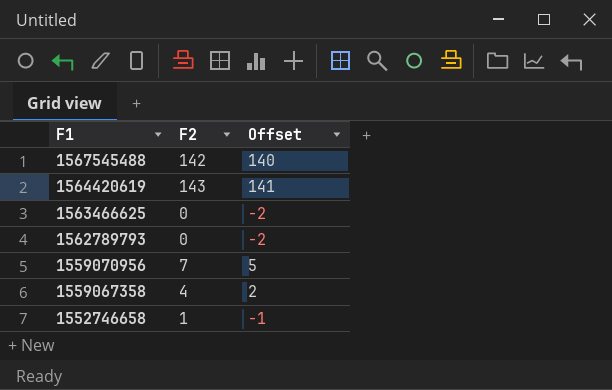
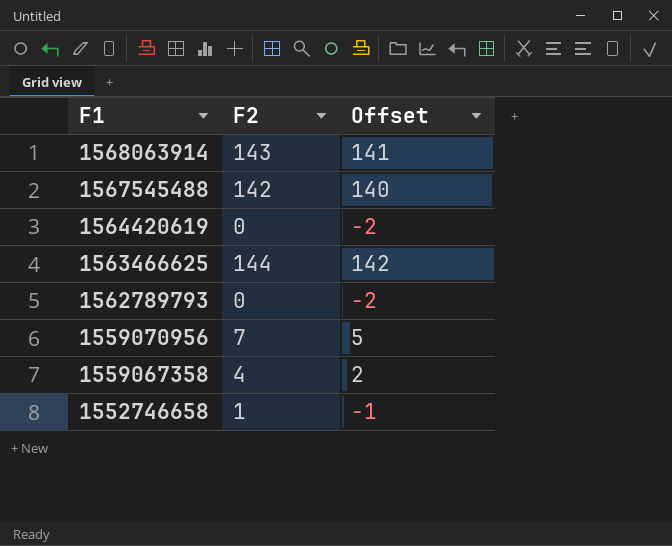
row 1568063914: none -> 143 | 141
1564420619 | F2: 143 -> 0
1564420619 | Offset: 141 -> -2
1563466625 | F2: 0 -> 144
1563466625 | Offset: -2 -> 142

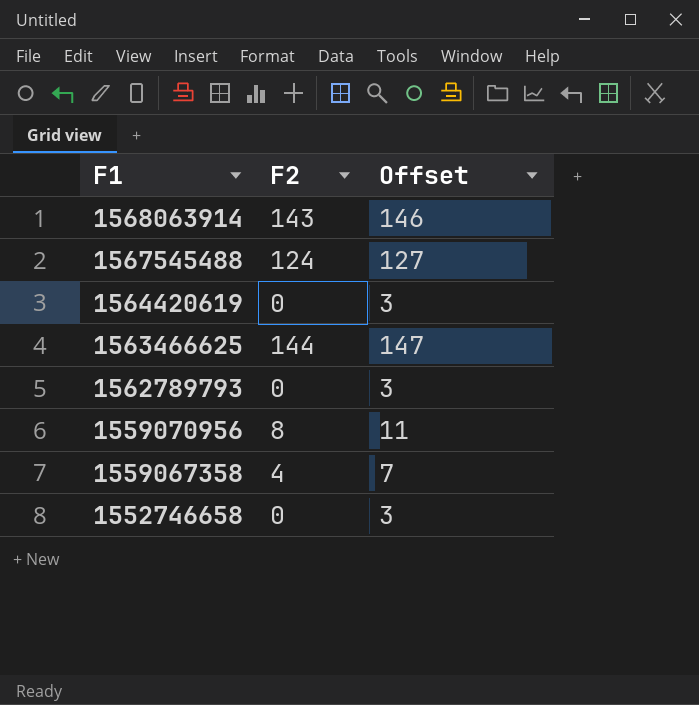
column Offset | formula: [F2] - 2 -> [F2] + 3
1567545488 | F2: 142 -> 124
1559070956 | F2: 7 -> 8
1552746658 | F2: 1 -> 0

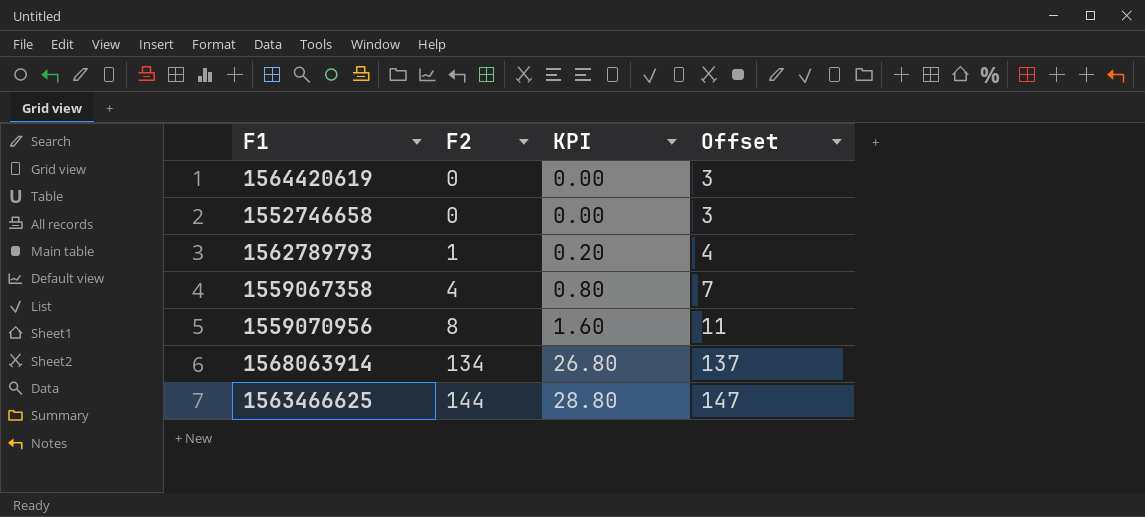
row order: F1 descending -> F2 ascending
column KPI | formula: none -> [F2] * 0.2
row 1567545488: 124 | 127 -> none
1562789793 | F2: 0 -> 1
1562789793 | Offset: 3 -> 4
1568063914 | F2: 143 -> 134
1568063914 | Offset: 146 -> 137

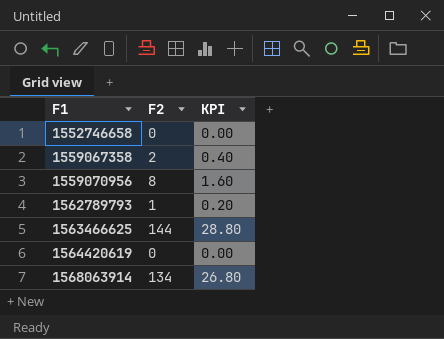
row order: F2 ascending -> F1 ascending
column Offset | formula: [F2] + 3 -> none
1559067358 | F2: 4 -> 2
1559067358 | KPI: 0.80 -> 0.40

